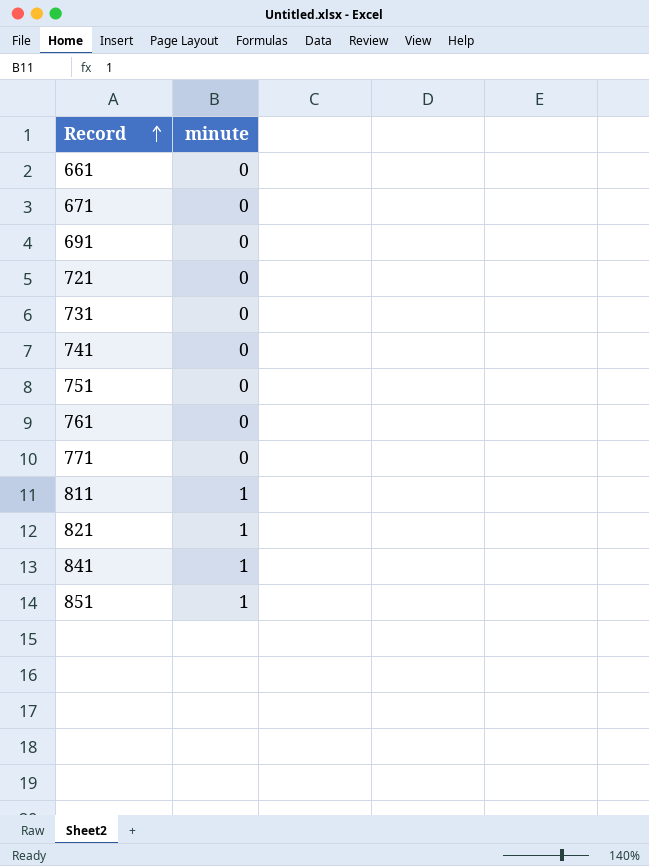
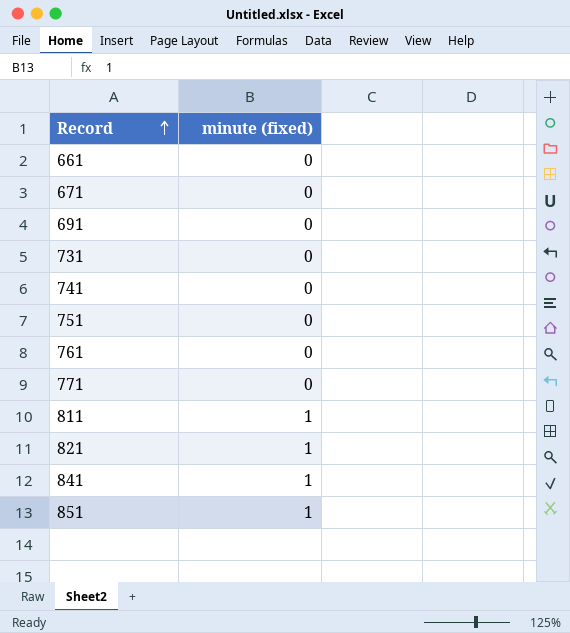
column name: minute -> minute (fixed)
row 721: 0 -> none

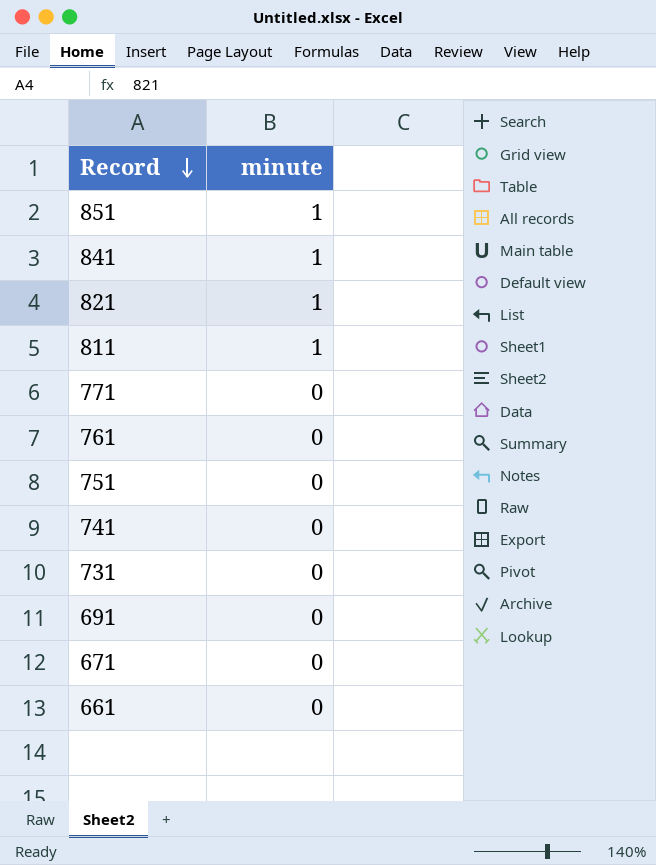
row order: Record ascending -> Record descending
column name: minute (fixed) -> minute

